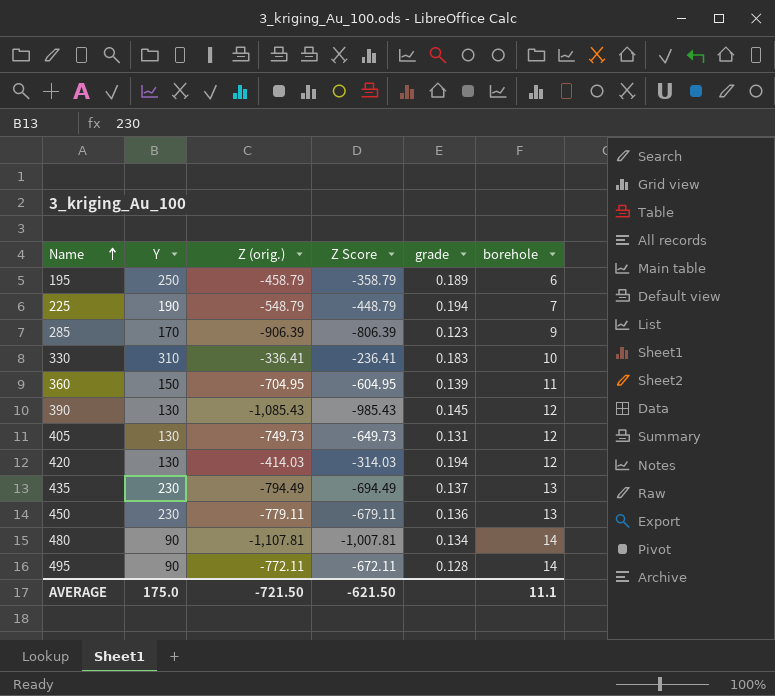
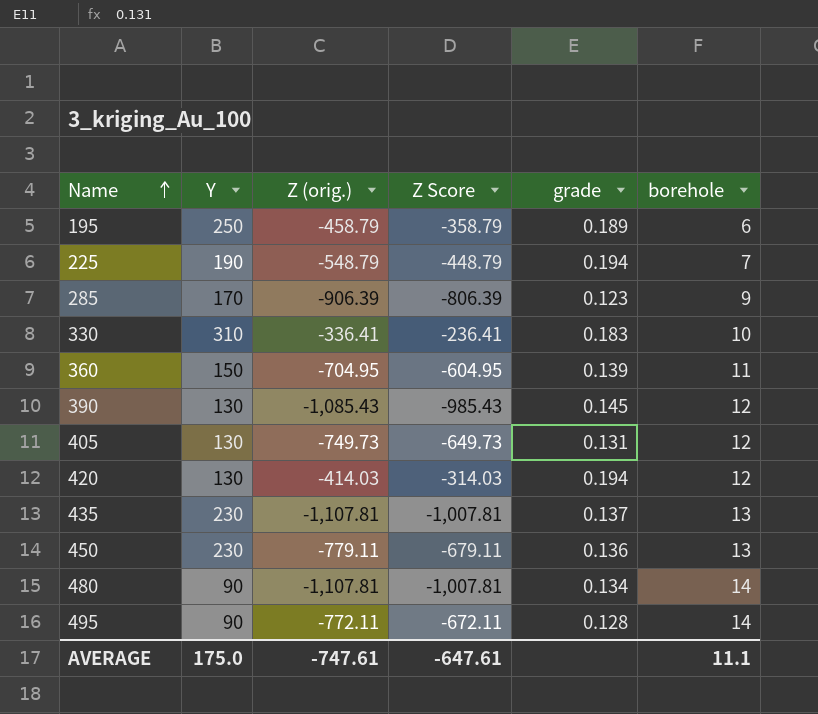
435 | Z (orig.): -794.49 -> -1,107.81
435 | Z Score: -694.49 -> -1,007.81
AVERAGE | Z (orig.): -721.50 -> -747.61
AVERAGE | Z Score: -621.50 -> -647.61

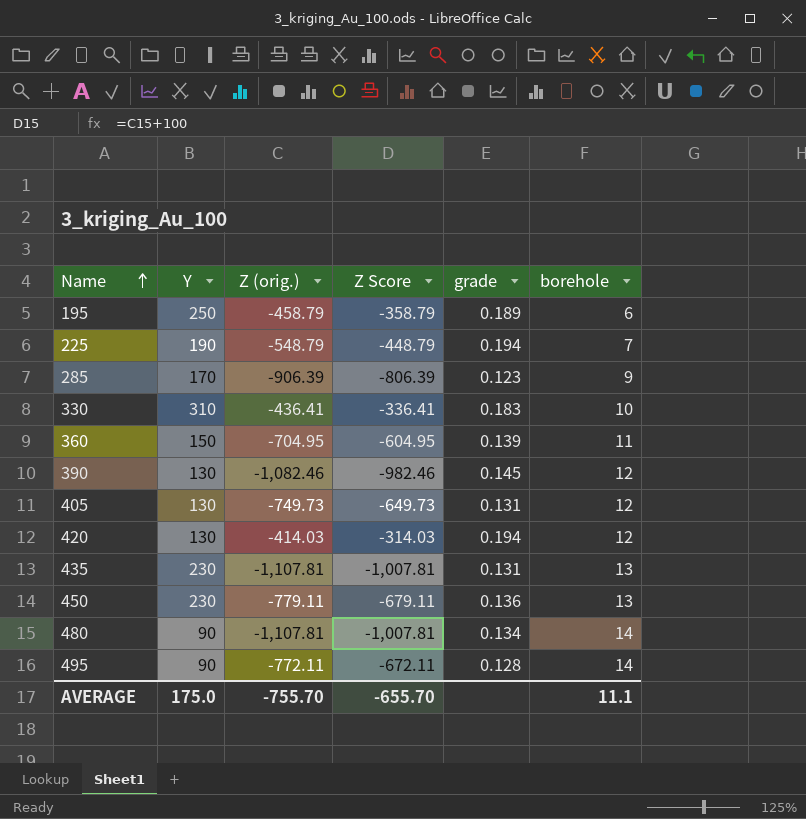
330 | Z (orig.): -336.41 -> -436.41
330 | Z Score: -236.41 -> -336.41
390 | Z (orig.): -1,085.43 -> -1,082.46
390 | Z Score: -985.43 -> -982.46
435 | grade: 0.137 -> 0.131
AVERAGE | Z (orig.): -747.61 -> -755.70
AVERAGE | Z Score: -647.61 -> -655.70

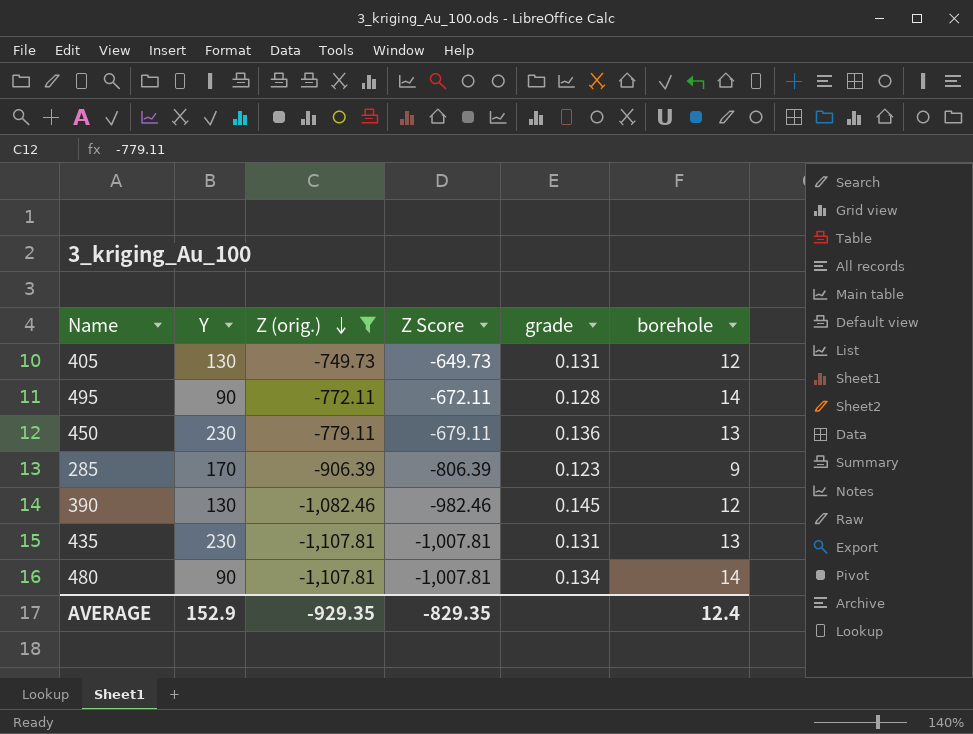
filter: none -> Z (orig.) <= -749.73
row order: Name ascending -> Z (orig.) descending
AVERAGE | Y: 175.0 -> 152.9
AVERAGE | Z (orig.): -755.70 -> -929.35
AVERAGE | Z Score: -655.70 -> -829.35
AVERAGE | borehole: 11.1 -> 12.4

